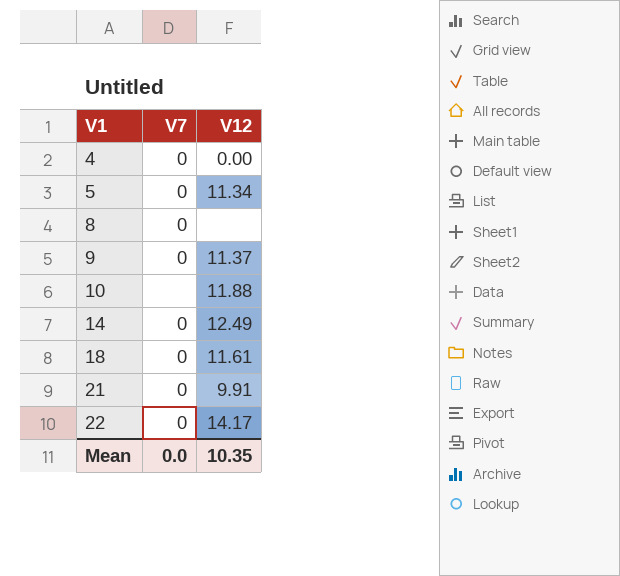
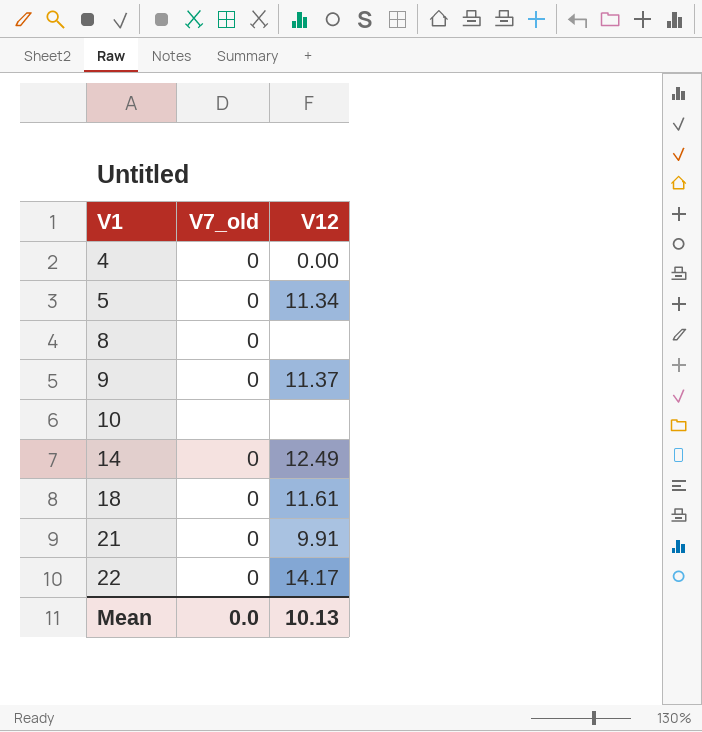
column name: V7 -> V7_old
10 | V12: 11.88 -> none
Mean | V12: 10.35 -> 10.13

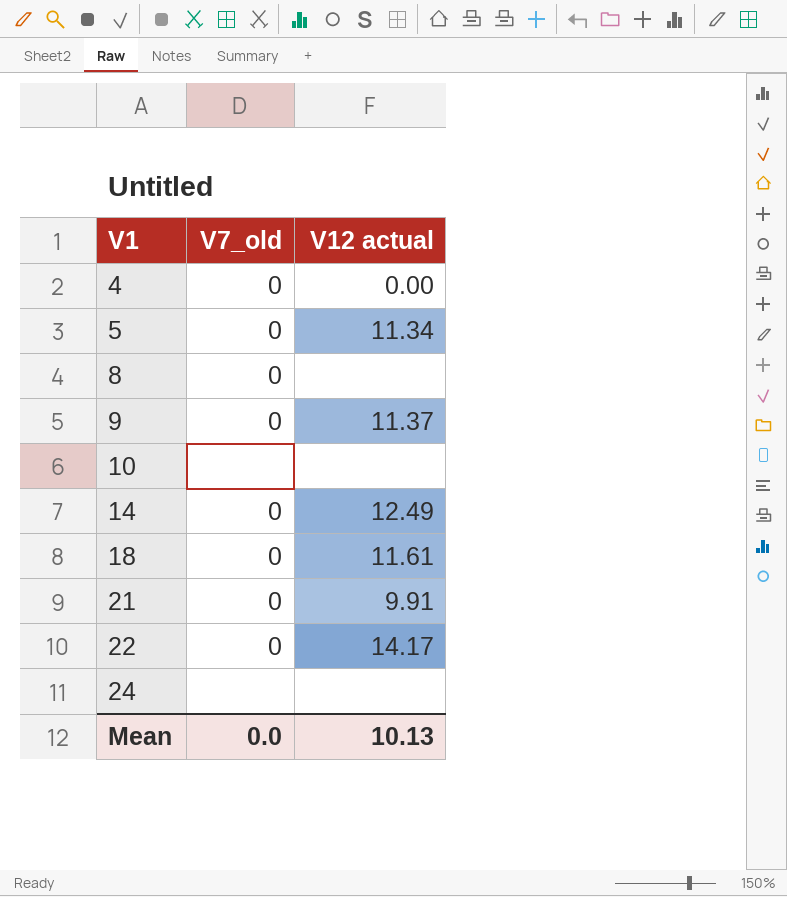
column name: V12 -> V12 actual
row 24: none -> none | none

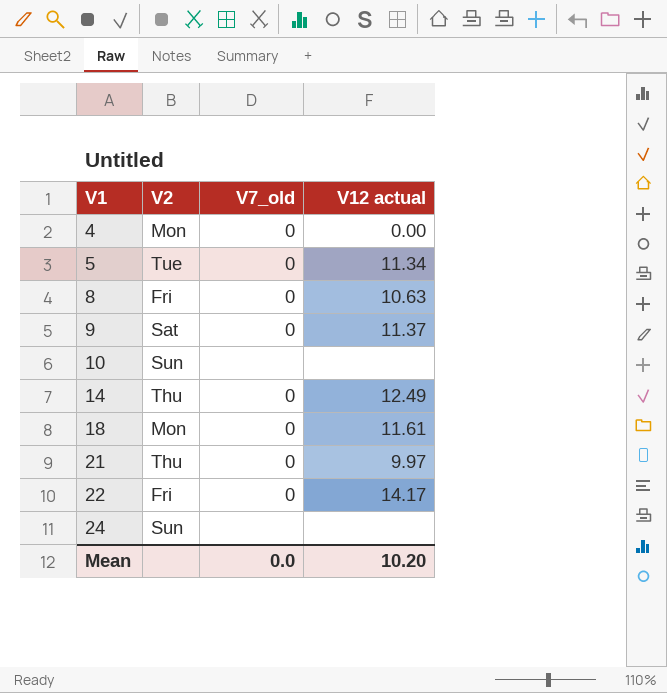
column V2 | position: none -> 2
8 | V12 actual: none -> 10.63
21 | V12 actual: 9.91 -> 9.97
Mean | V12 actual: 10.13 -> 10.20

